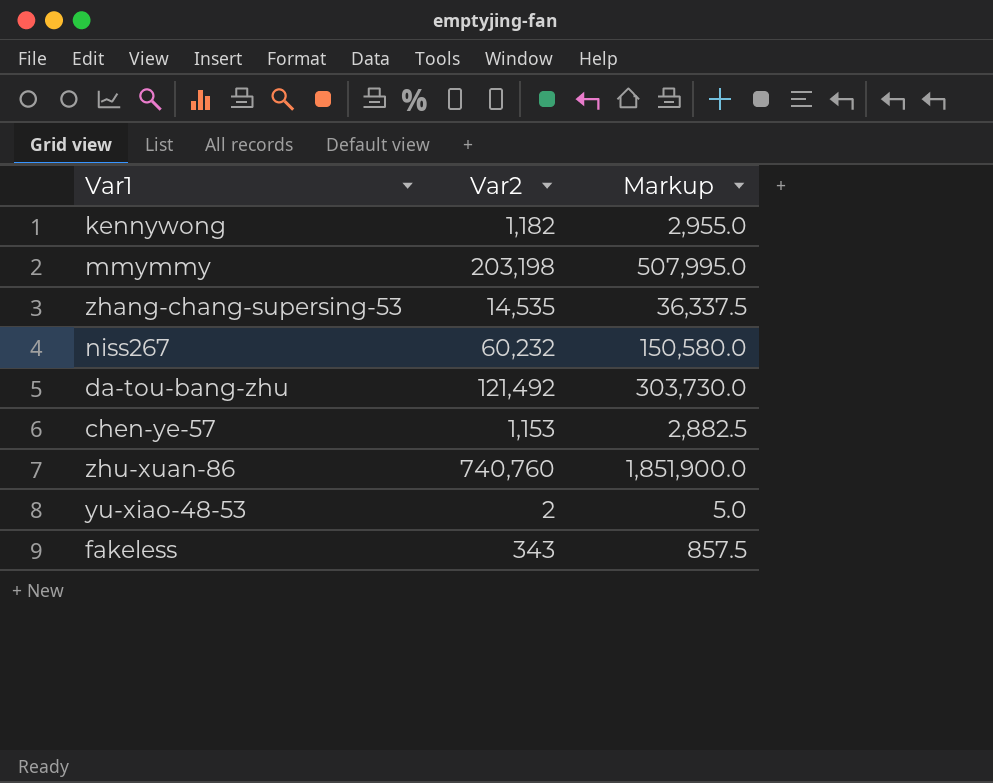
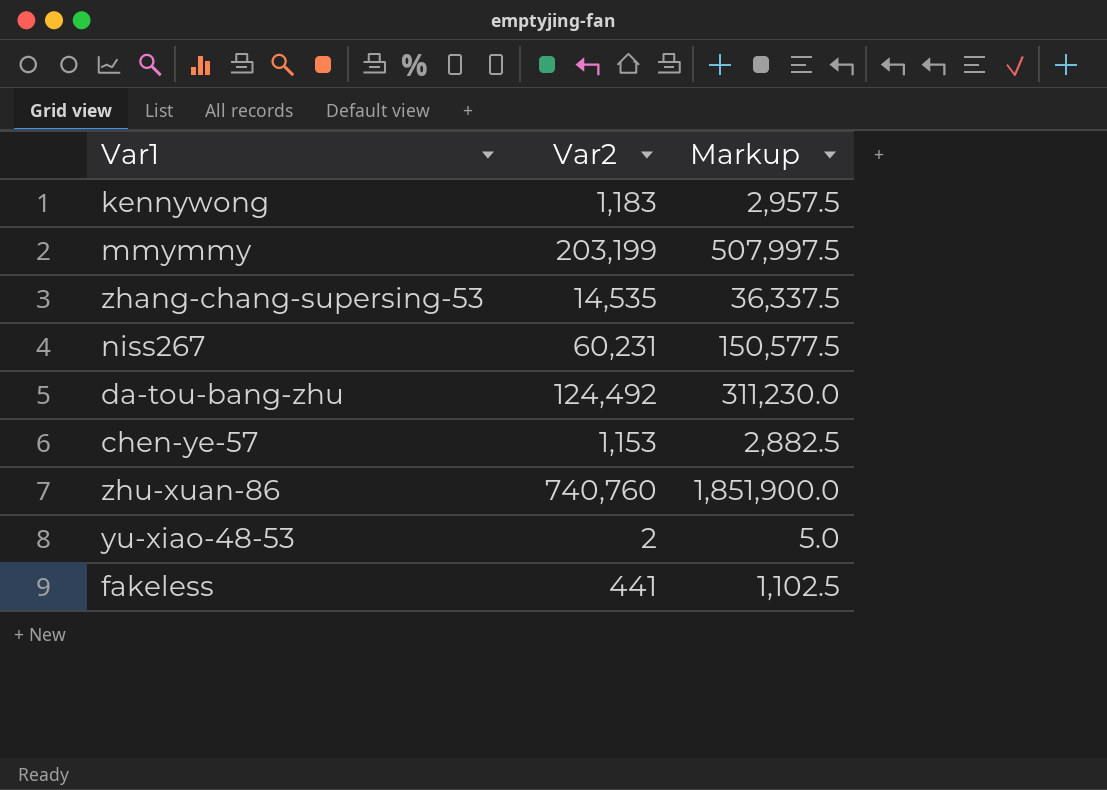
kennywong | Var2: 1,182 -> 1,183
kennywong | Markup: 2,955.0 -> 2,957.5
mmymmy | Var2: 203,198 -> 203,199
mmymmy | Markup: 507,995.0 -> 507,997.5
niss267 | Var2: 60,232 -> 60,231
niss267 | Markup: 150,580.0 -> 150,577.5
da-tou-bang-zhu | Var2: 121,492 -> 124,492
da-tou-bang-zhu | Markup: 303,730.0 -> 311,230.0
fakeless | Var2: 343 -> 441
fakeless | Markup: 857.5 -> 1,102.5

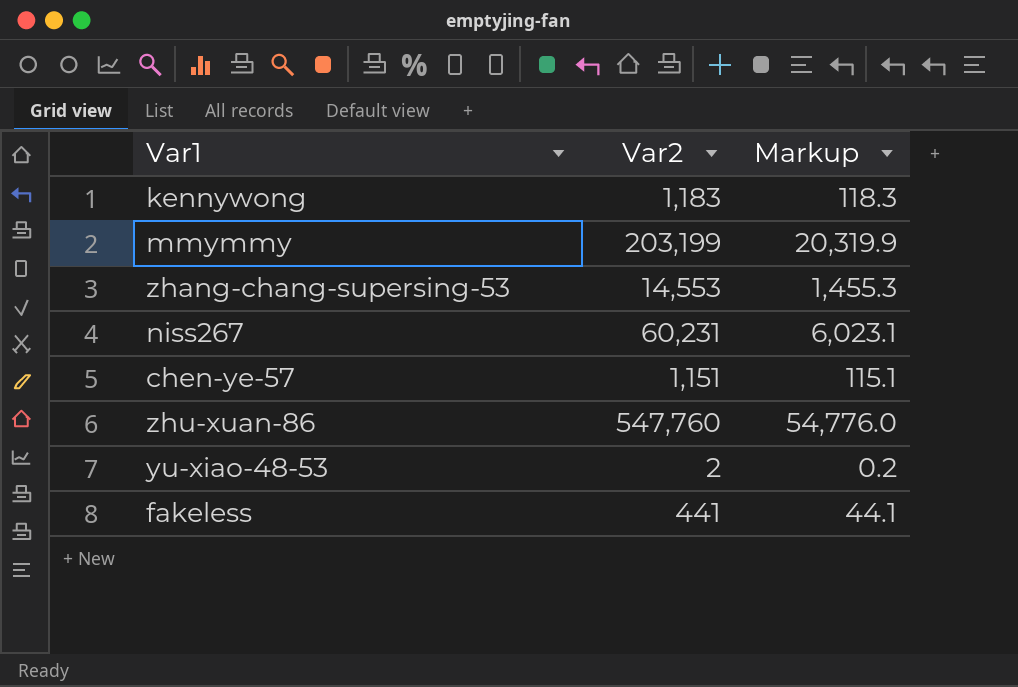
column Markup | formula: [Var2] * 2.5 -> [Var2] * 0.1
row da-tou-bang-zhu: 124,492 | 311,230.0 -> none
zhang-chang-supersing-53 | Var2: 14,535 -> 14,553
chen-ye-57 | Var2: 1,153 -> 1,151
zhu-xuan-86 | Var2: 740,760 -> 547,760

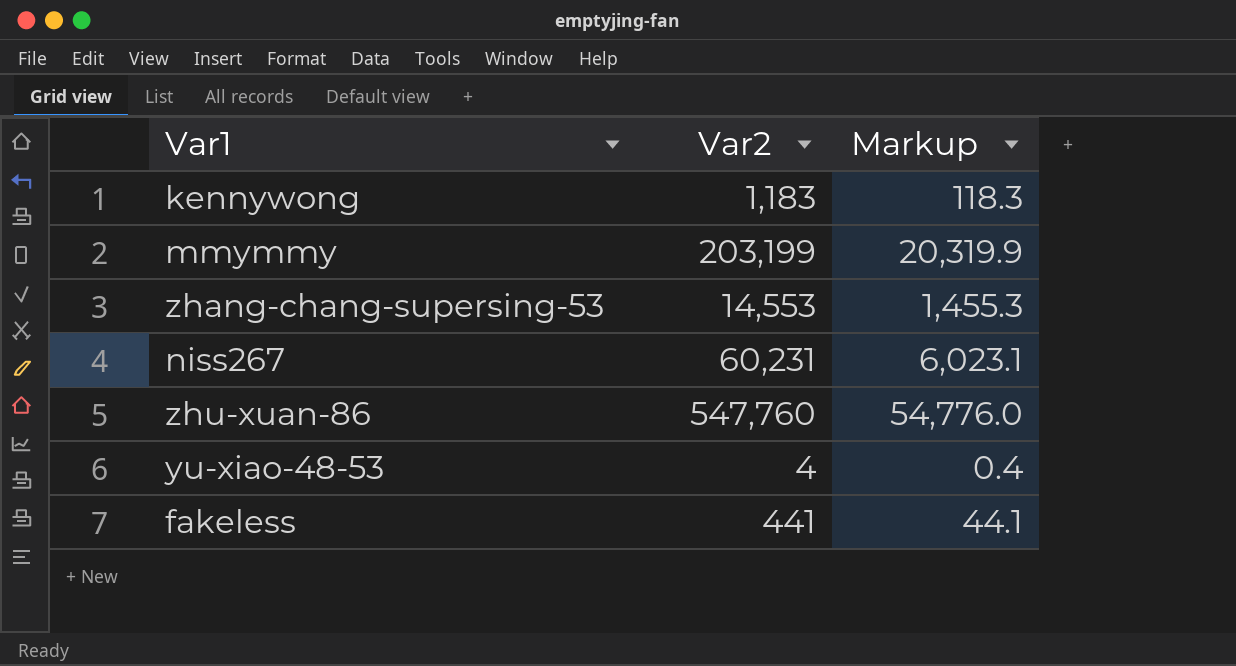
row chen-ye-57: 1,151 | 115.1 -> none
yu-xiao-48-53 | Var2: 2 -> 4
yu-xiao-48-53 | Markup: 0.2 -> 0.4

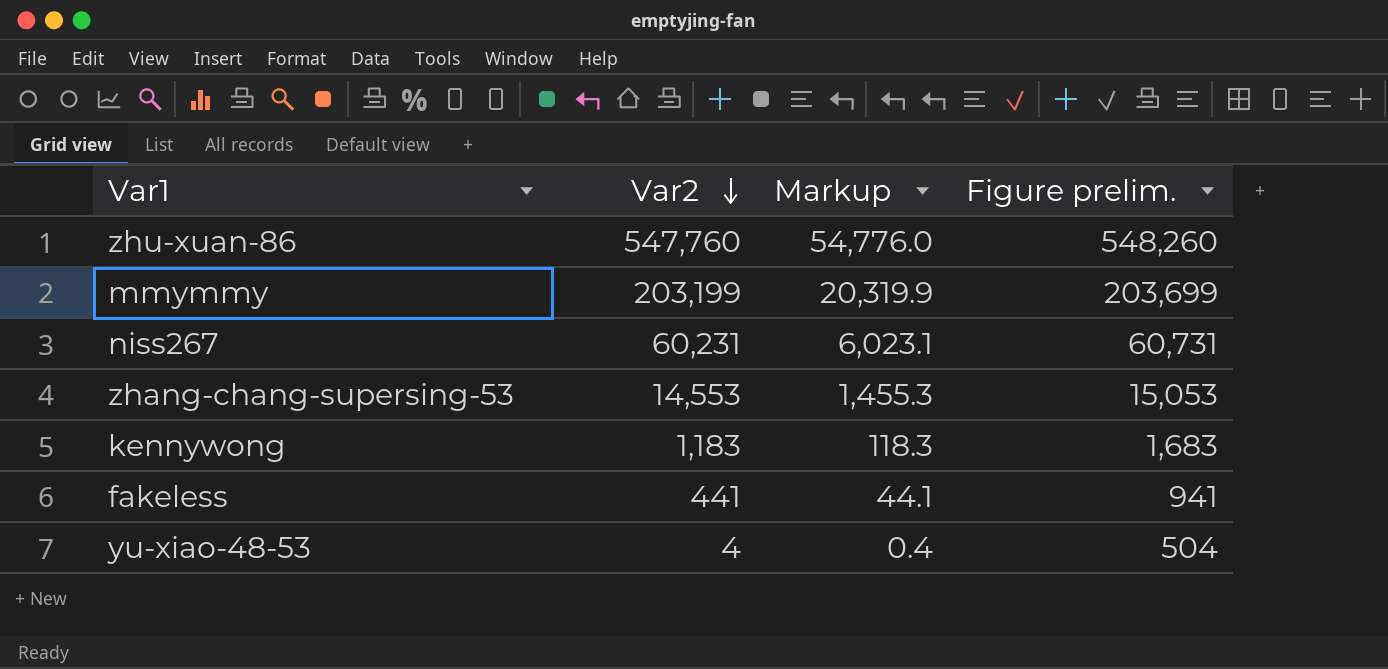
row order: none -> Var2 descending
column Figure prelim. | formula: none -> [Var2] + 500

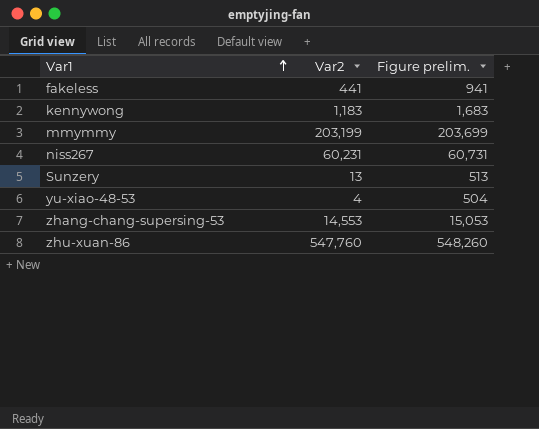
row order: Var2 descending -> Var1 ascending
column Markup | formula: [Var2] * 0.1 -> none
row Sunzery: none -> 13 | 513

